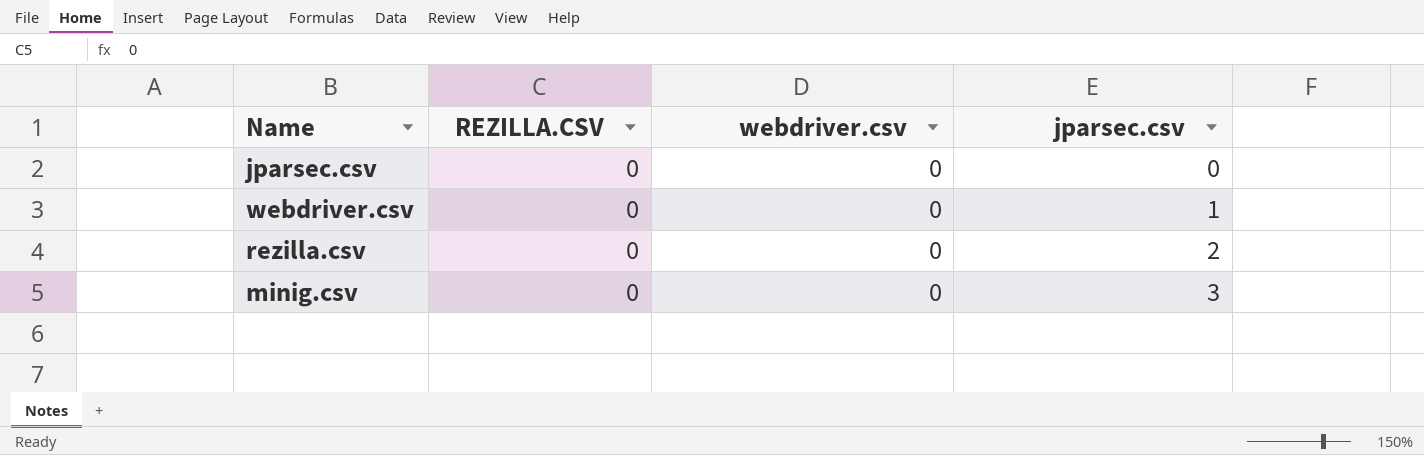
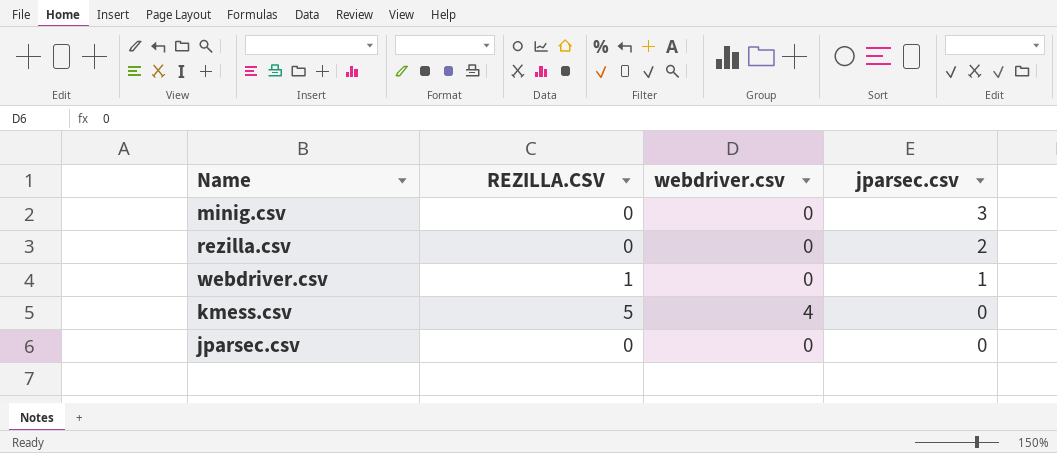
row order: jparsec.csv ascending -> jparsec.csv descending
webdriver.csv | REZILLA.CSV: 0 -> 1
row kmess.csv: none -> 5 | 4 | 0

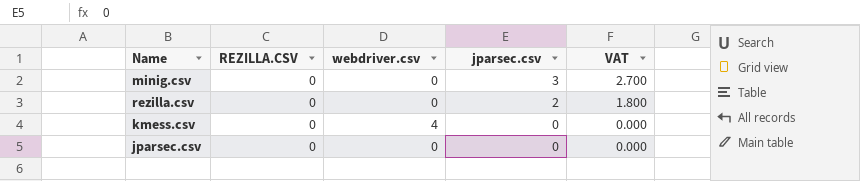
column VAT | formula: none -> [jparsec.csv] * 0.9
row webdriver.csv: 1 | 0 | 1 -> none
kmess.csv | REZILLA.CSV: 5 -> 0

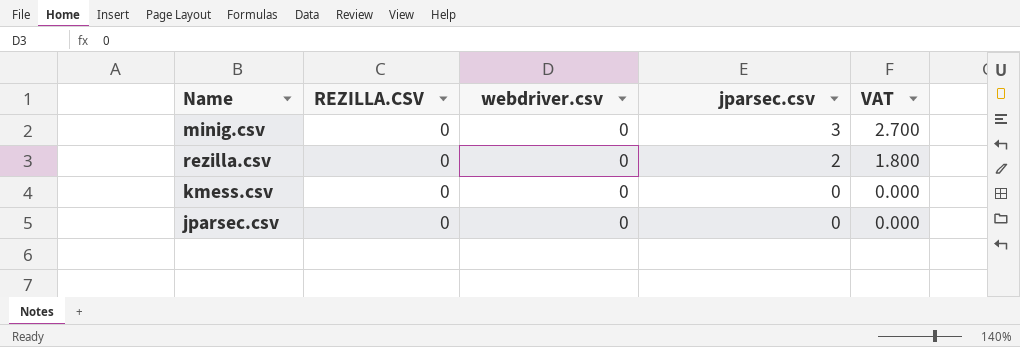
kmess.csv | webdriver.csv: 4 -> 0

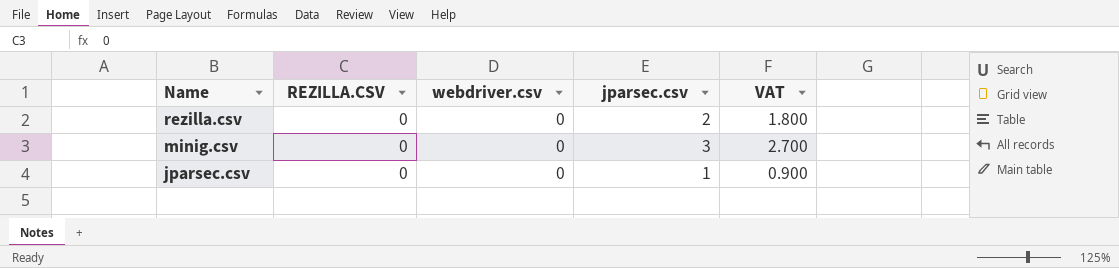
row order: jparsec.csv descending -> Name descending
row kmess.csv: 0 | 0 | 0 | 0.000 -> none
jparsec.csv | jparsec.csv: 0 -> 1
jparsec.csv | VAT: 0.000 -> 0.900

